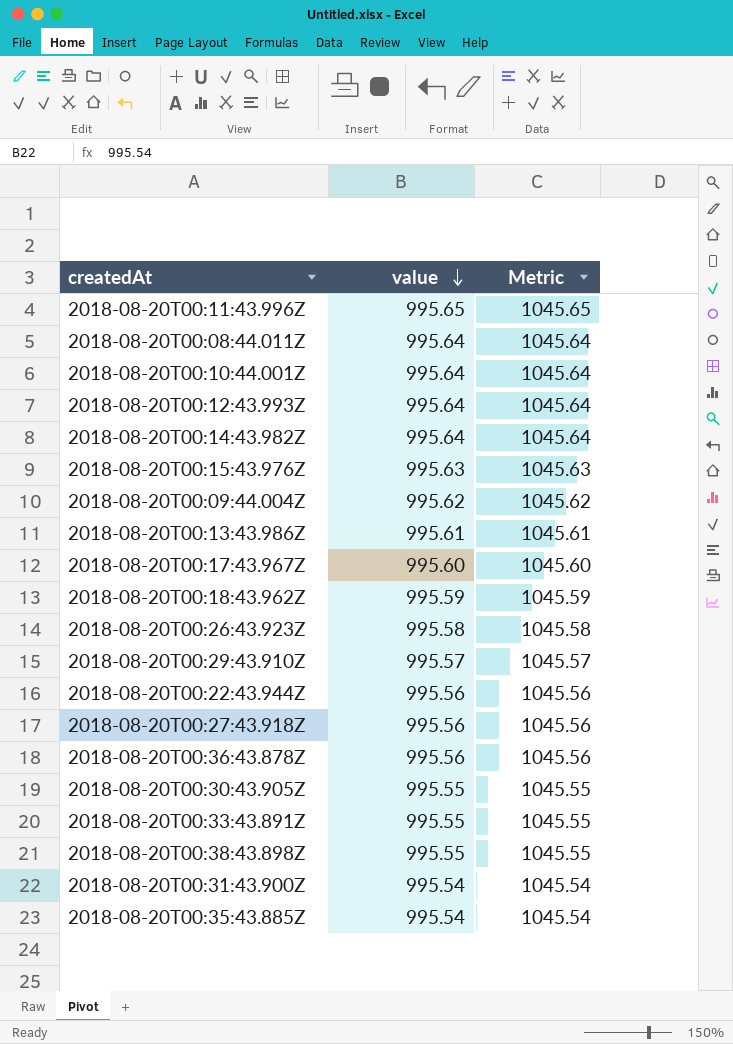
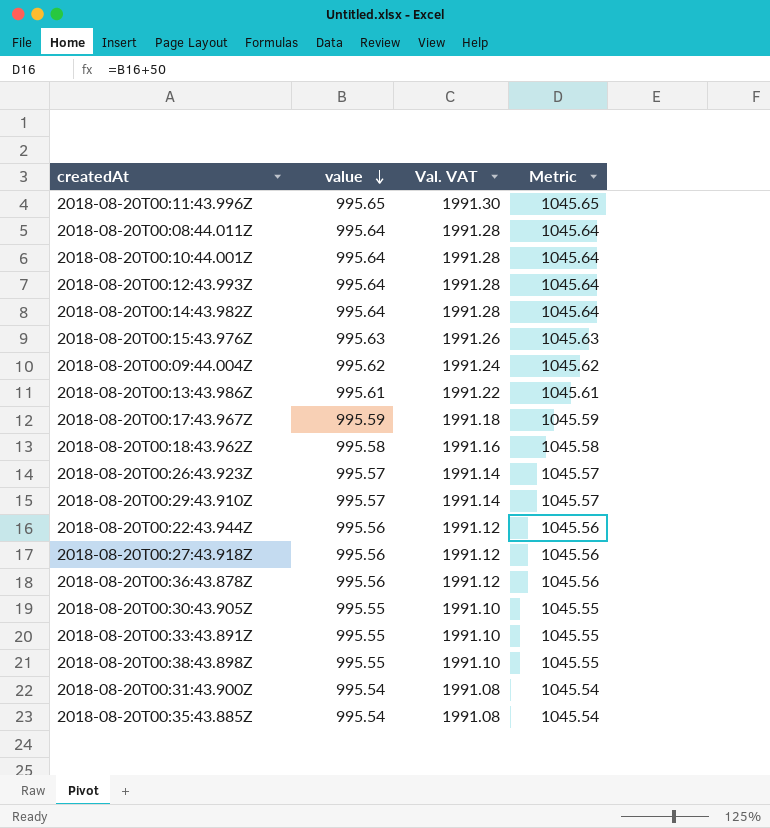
column Val. VAT | formula: none -> [value] * 2
2018-08-20T00:17:43.967Z | value: 995.60 -> 995.59
2018-08-20T00:17:43.967Z | Metric: 1045.60 -> 1045.59
2018-08-20T00:18:43.962Z | value: 995.59 -> 995.58
2018-08-20T00:18:43.962Z | Metric: 1045.59 -> 1045.58
2018-08-20T00:26:43.923Z | value: 995.58 -> 995.57
2018-08-20T00:26:43.923Z | Metric: 1045.58 -> 1045.57

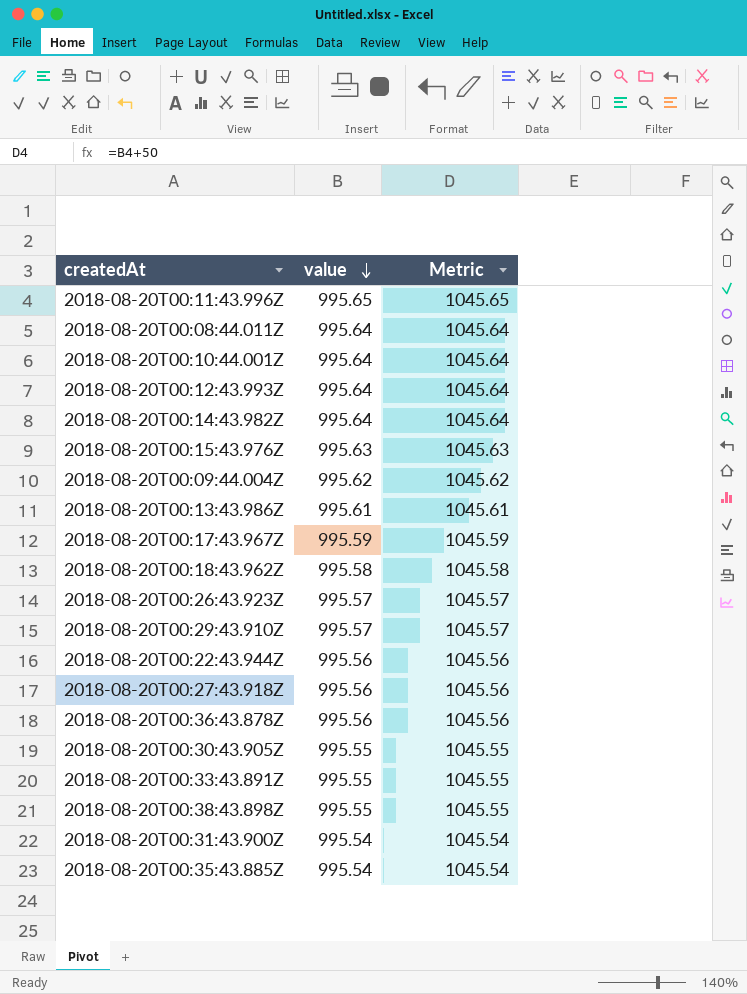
column Val. VAT | formula: [value] * 2 -> none

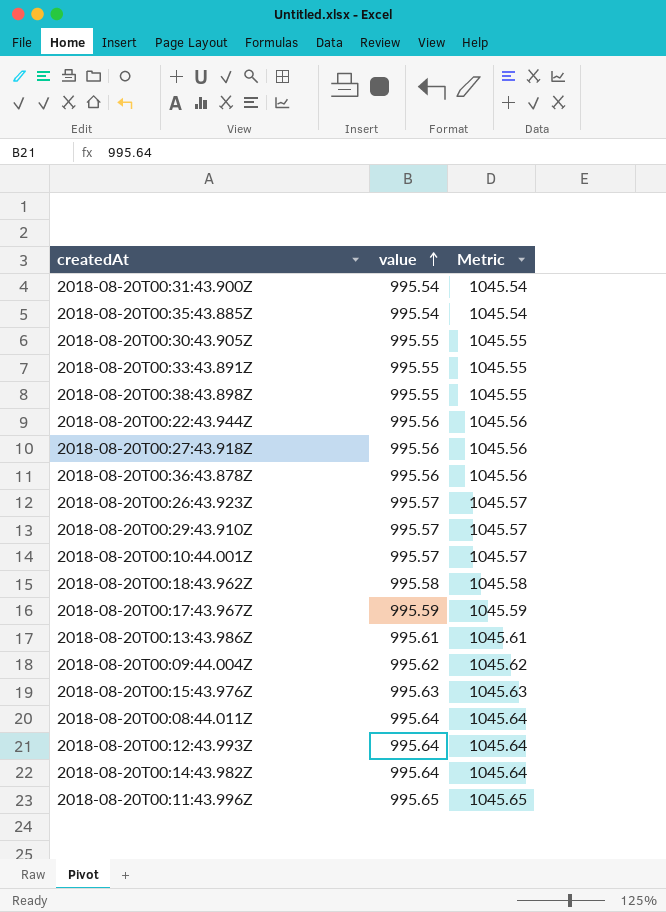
row order: value descending -> value ascending
2018-08-20T00:10:44.001Z | value: 995.64 -> 995.57
2018-08-20T00:10:44.001Z | Metric: 1045.64 -> 1045.57

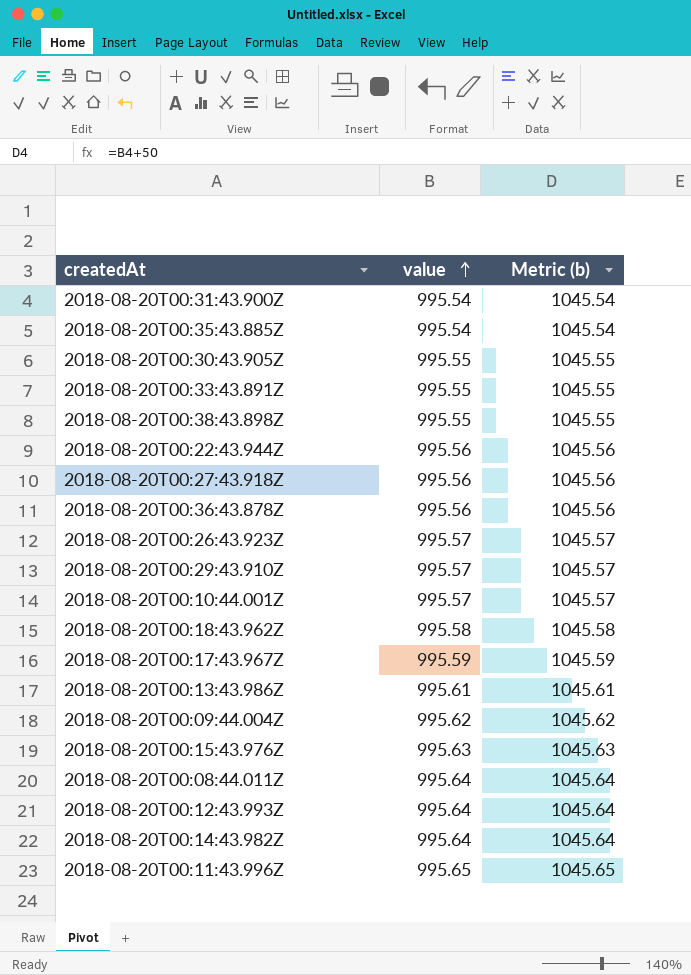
column name: Metric -> Metric (b)

